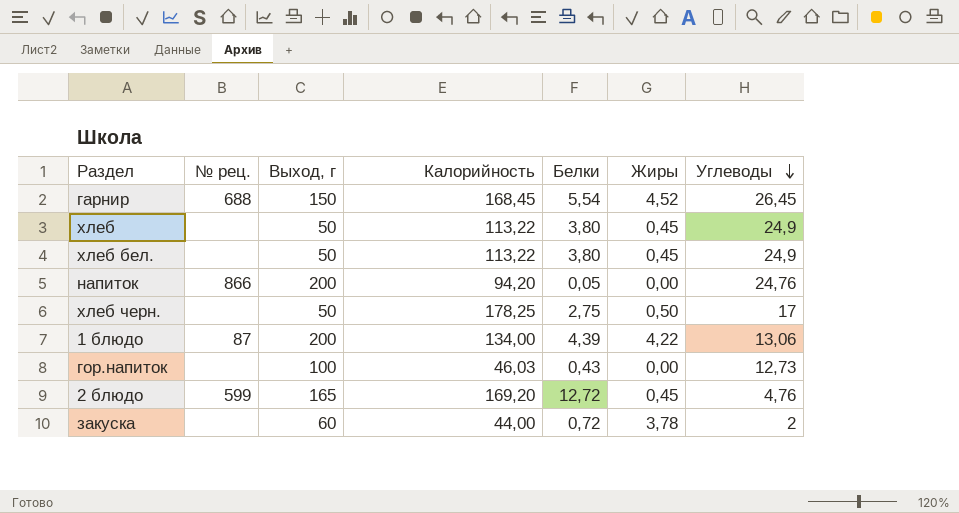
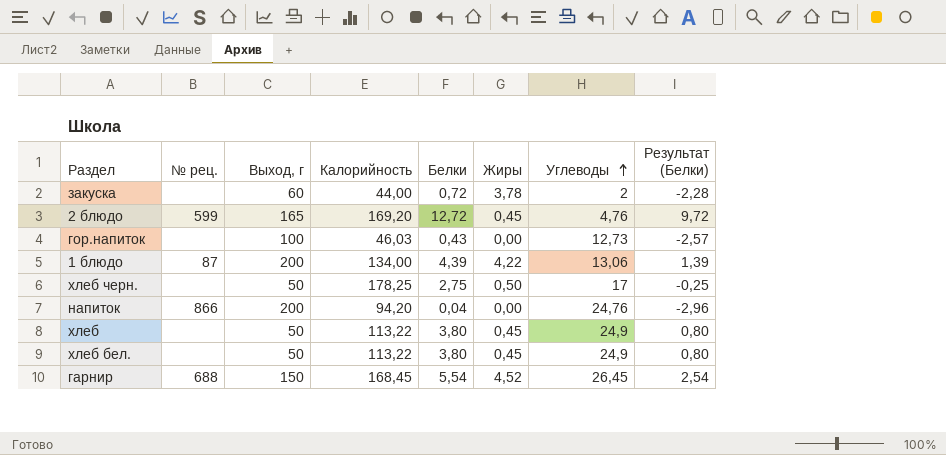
row order: Углеводы descending -> Углеводы ascending
column Результат (Белки) | formula: none -> [Белки] - 3
напиток | Белки: 0,05 -> 0,04

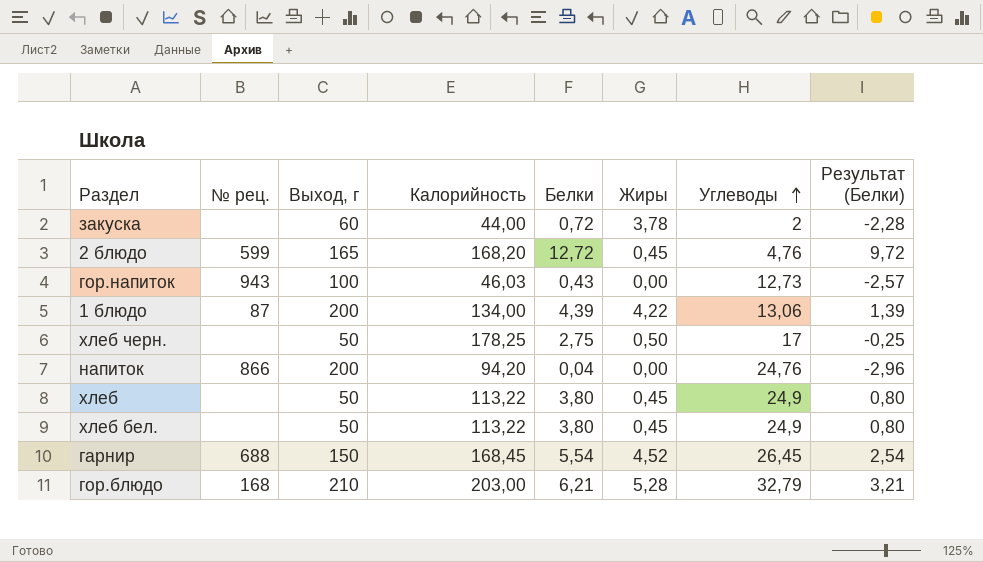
2 блюдо | Калорийность: 169,20 -> 168,20
гор.напиток | № рец.: none -> 943
row гор.блюдо: none -> 168 | 210 | 203,00 | 6,21 | 5,28 | 32,79 | 3,21

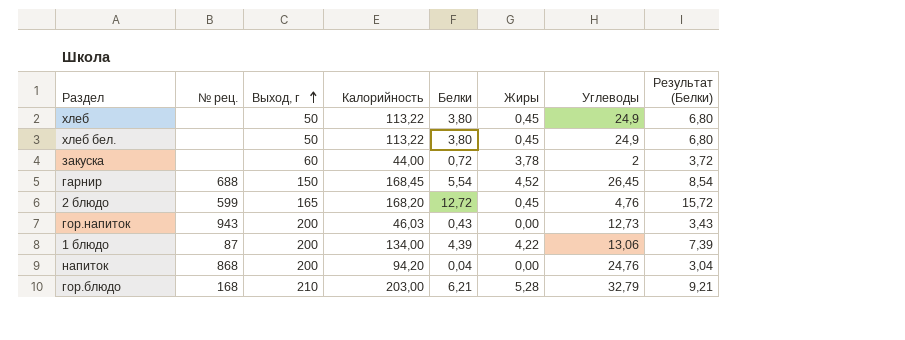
row order: Углеводы ascending -> Выход, г ascending
column Результат (Белки) | formula: [Белки] - 3 -> [Белки] + 3
row хлеб черн.: none | 50 | 178,25 | 2,75 | 0,50 | 17 | -0,25 -> none
гор.напиток | Выход, г: 100 -> 200
напиток | № рец.: 866 -> 868

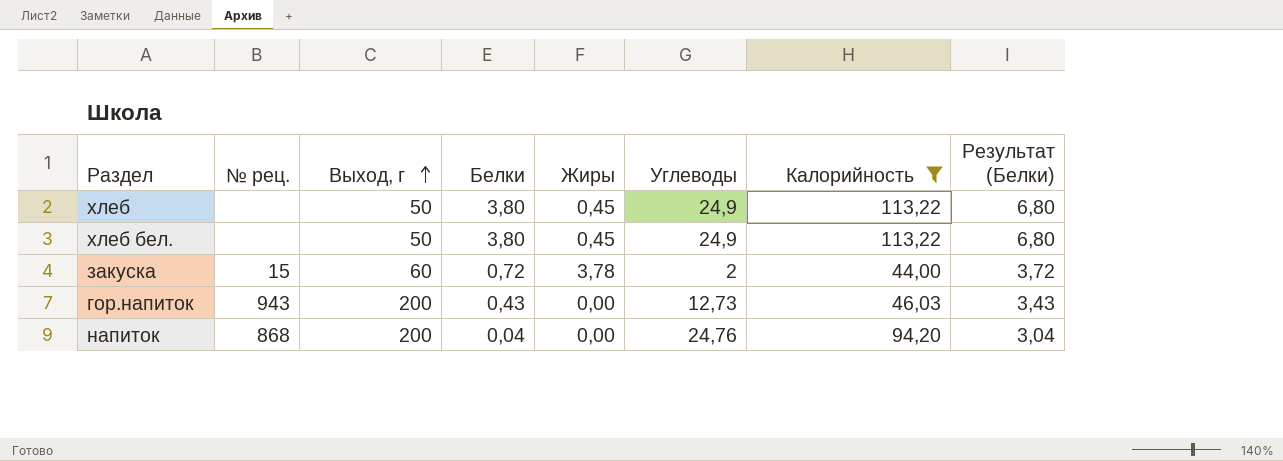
filter: none -> Калорийность <= 113,22
column Калорийность | position: 4 -> 7
закуска | № рец.: none -> 15

